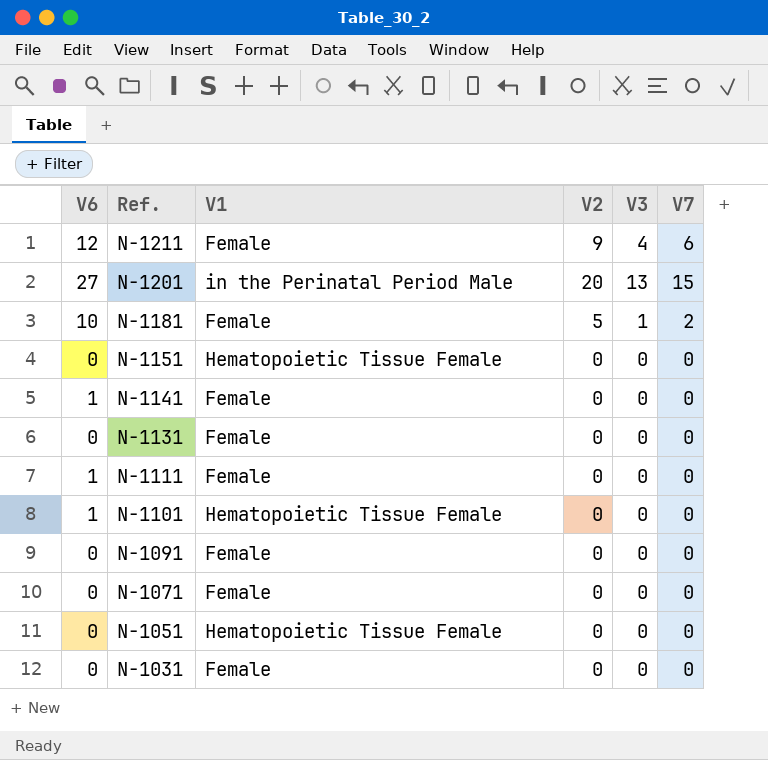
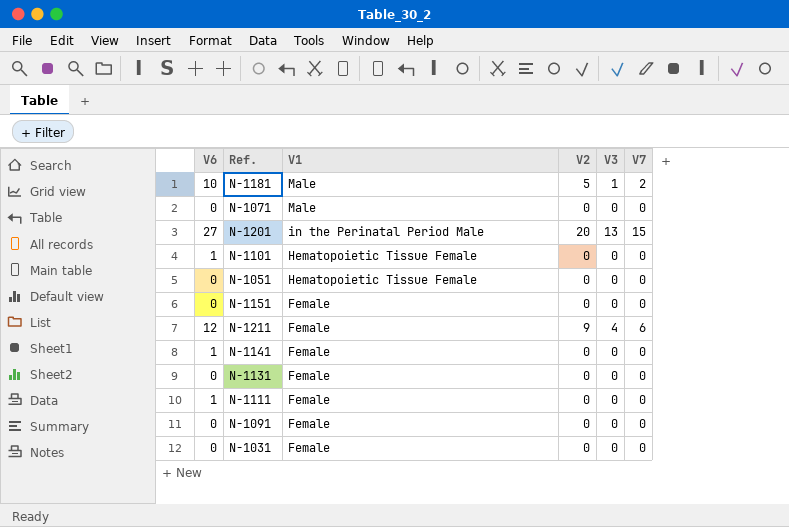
row order: Ref. descending -> V1 descending
N-1181 | V1: Female -> Male
N-1071 | V1: Female -> Male
N-1151 | V1: Hematopoietic Tissue Female -> Female

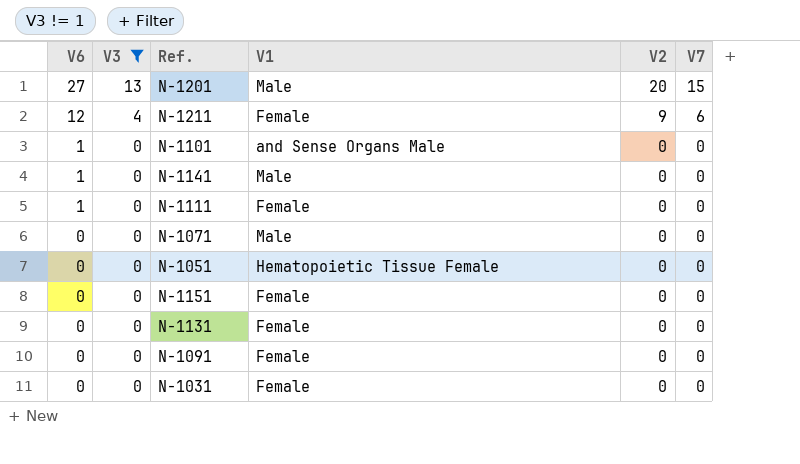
filter: none -> V3 != 1
row order: V1 descending -> V6 descending
column V3 | position: 5 -> 2
N-1201 | V1: in the Perinatal Period Male -> Male
N-1101 | V1: Hematopoietic Tissue Female -> and Sense Organs Male
N-1141 | V1: Female -> Male

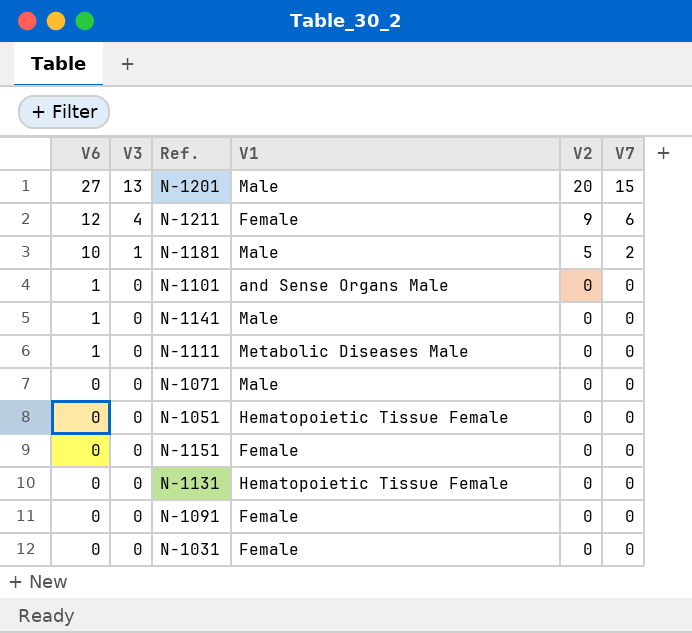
filter: V3 != 1 -> none
N-1111 | V1: Female -> Metabolic Diseases Male
N-1131 | V1: Female -> Hematopoietic Tissue Female

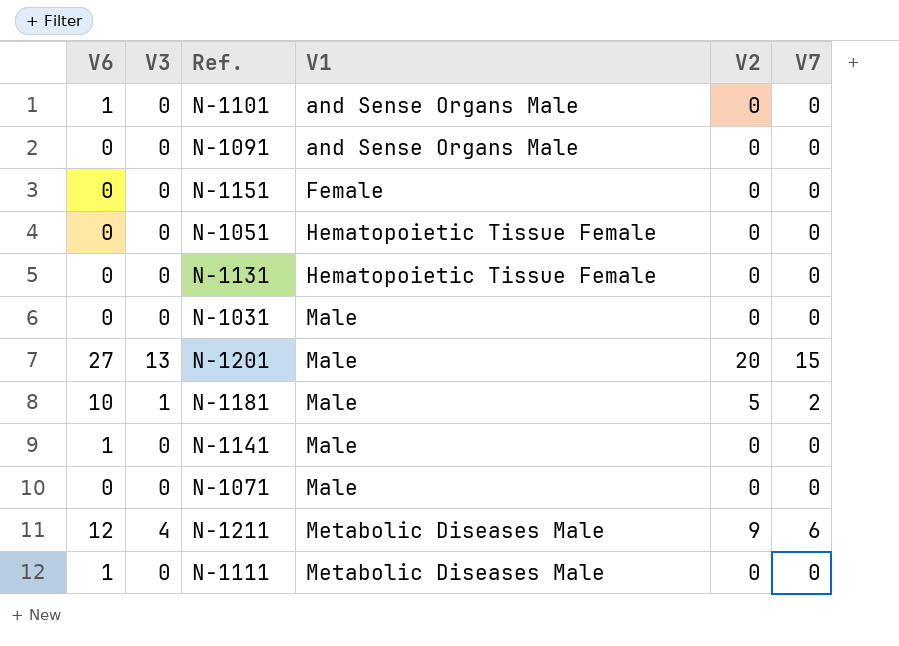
row order: V6 descending -> V1 ascending
N-1091 | V1: Female -> and Sense Organs Male
N-1031 | V1: Female -> Male
N-1211 | V1: Female -> Metabolic Diseases Male

